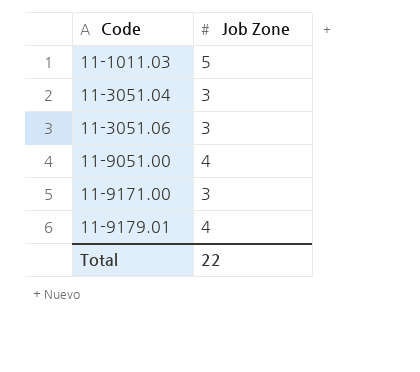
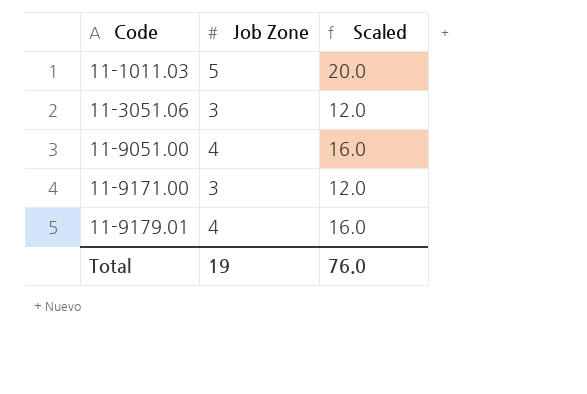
column Scaled | formula: none -> [Job Zone] * 4
row 11-3051.04: 3 -> none
Total | Job Zone: 22 -> 19

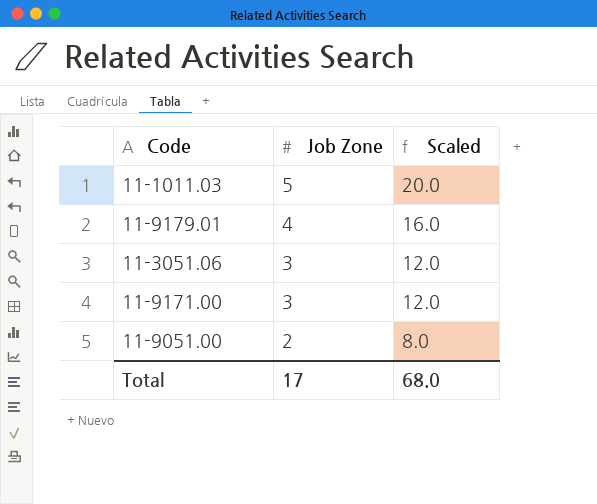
row order: Code ascending -> Job Zone descending
11-9051.00 | Job Zone: 4 -> 2
11-9051.00 | Scaled: 16.0 -> 8.0
Total | Job Zone: 19 -> 17
Total | Scaled: 76.0 -> 68.0

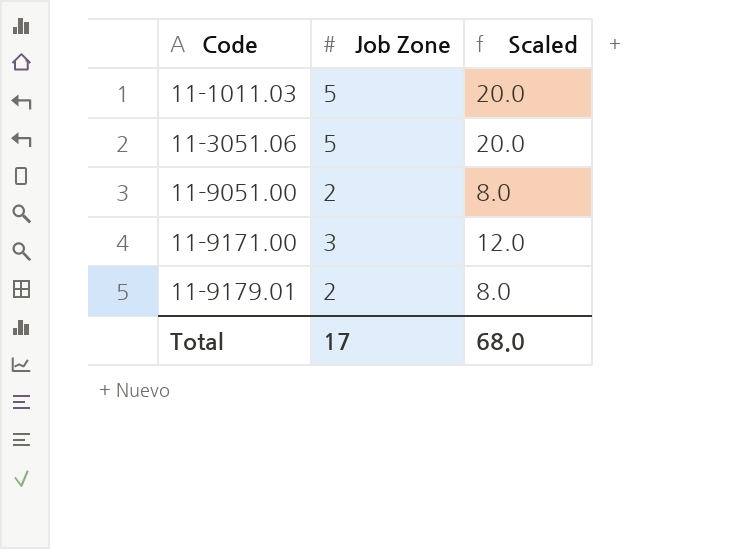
row order: Job Zone descending -> Code ascending
11-3051.06 | Job Zone: 3 -> 5
11-3051.06 | Scaled: 12.0 -> 20.0
11-9179.01 | Job Zone: 4 -> 2
11-9179.01 | Scaled: 16.0 -> 8.0

